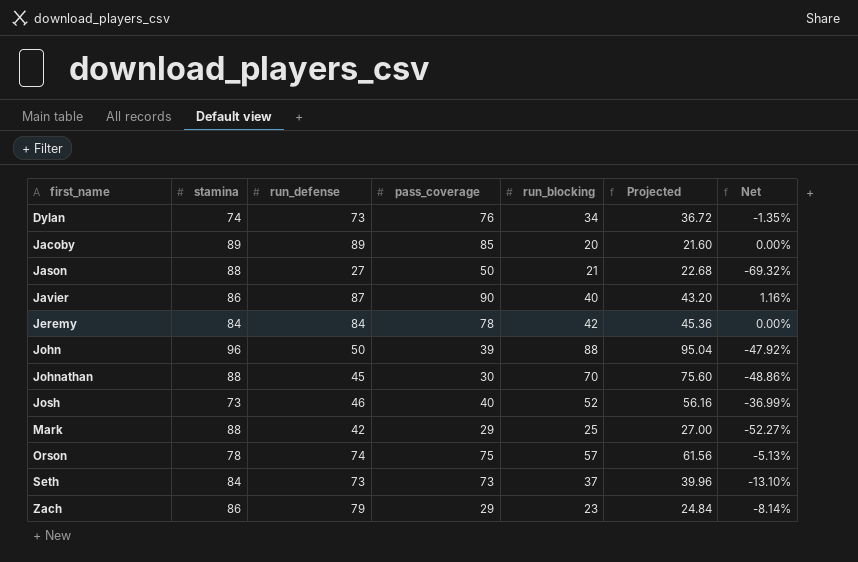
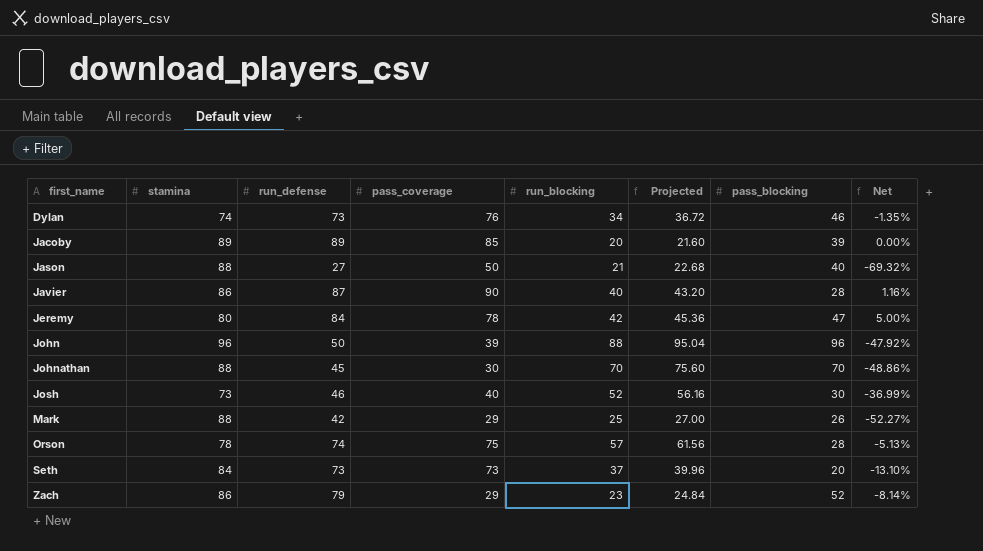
column pass_blocking | position: none -> 7
Jeremy | stamina: 84 -> 80
Jeremy | Net: 0.00% -> 5.00%

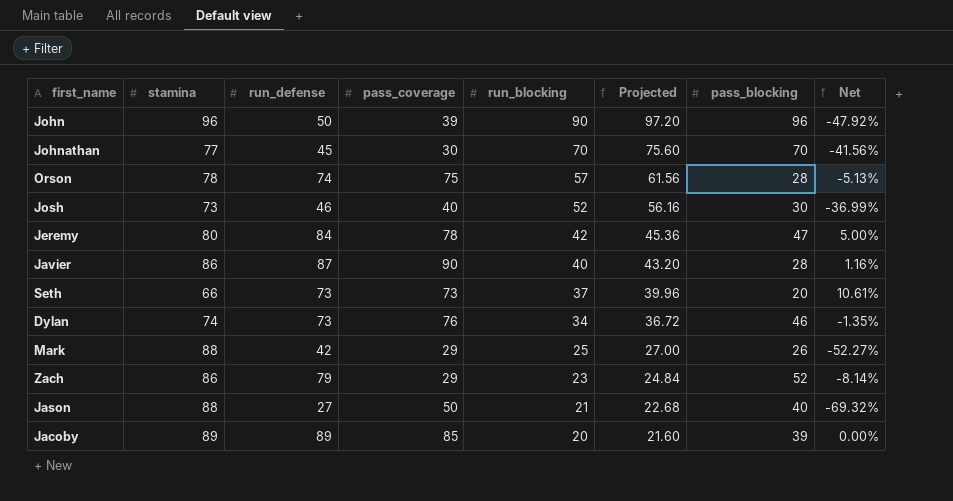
row order: first_name ascending -> run_blocking descending
John | run_blocking: 88 -> 90
John | Projected: 95.04 -> 97.20
Johnathan | stamina: 88 -> 77
Johnathan | Net: -48.86% -> -41.56%
Seth | stamina: 84 -> 66
Seth | Net: -13.10% -> 10.61%

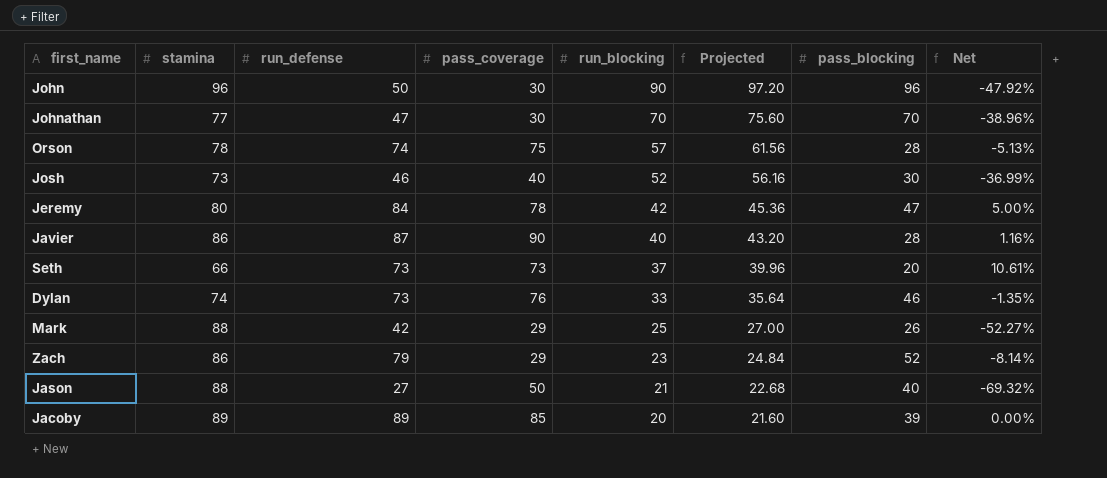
John | pass_coverage: 39 -> 30
Johnathan | run_defense: 45 -> 47
Johnathan | Net: -41.56% -> -38.96%
Dylan | run_blocking: 34 -> 33
Dylan | Projected: 36.72 -> 35.64

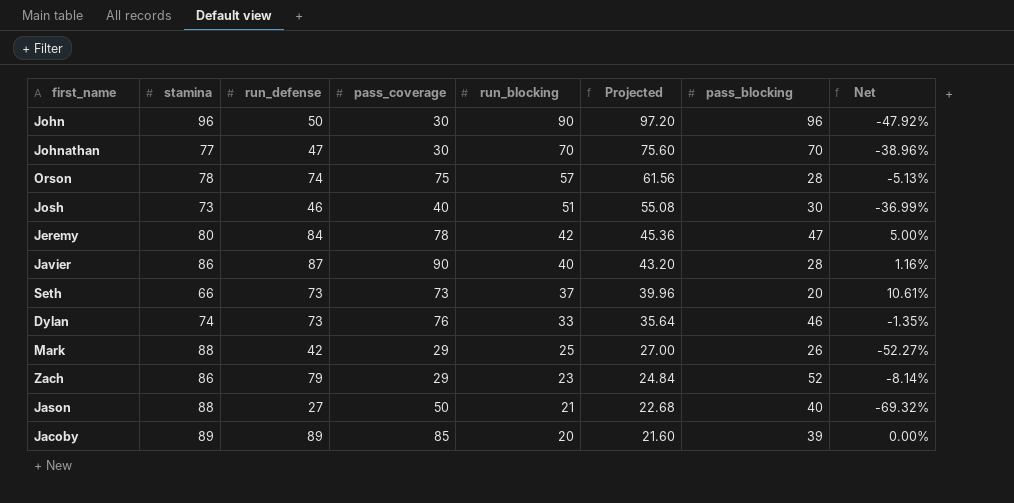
Josh | run_blocking: 52 -> 51
Josh | Projected: 56.16 -> 55.08

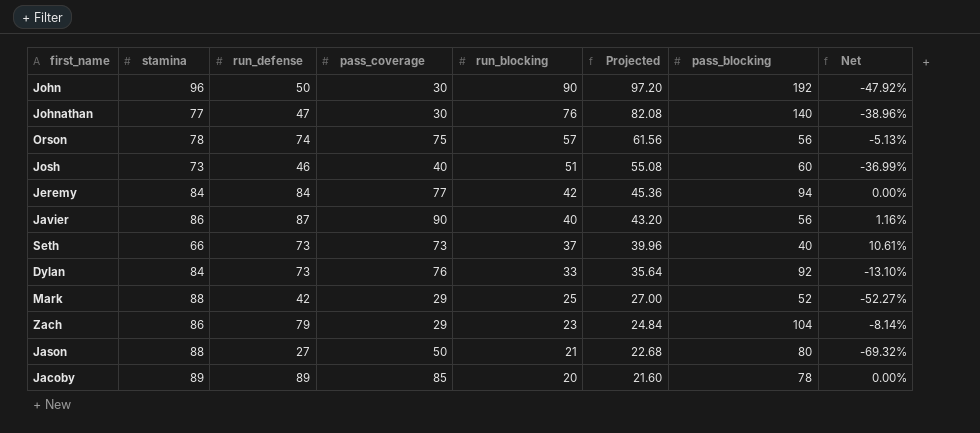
John | pass_blocking: 96 -> 192
Johnathan | run_blocking: 70 -> 76
Johnathan | Projected: 75.60 -> 82.08
Johnathan | pass_blocking: 70 -> 140
Orson | pass_blocking: 28 -> 56
Josh | pass_blocking: 30 -> 60
Jeremy | stamina: 80 -> 84
Jeremy | pass_coverage: 78 -> 77
Jeremy | pass_blocking: 47 -> 94
Jeremy | Net: 5.00% -> 0.00%
Javier | pass_blocking: 28 -> 56
Seth | pass_blocking: 20 -> 40
Dylan | stamina: 74 -> 84
Dylan | pass_blocking: 46 -> 92
Dylan | Net: -1.35% -> -13.10%
Mark | pass_blocking: 26 -> 52
Zach | pass_blocking: 52 -> 104
Jason | pass_blocking: 40 -> 80
Jacoby | pass_blocking: 39 -> 78

